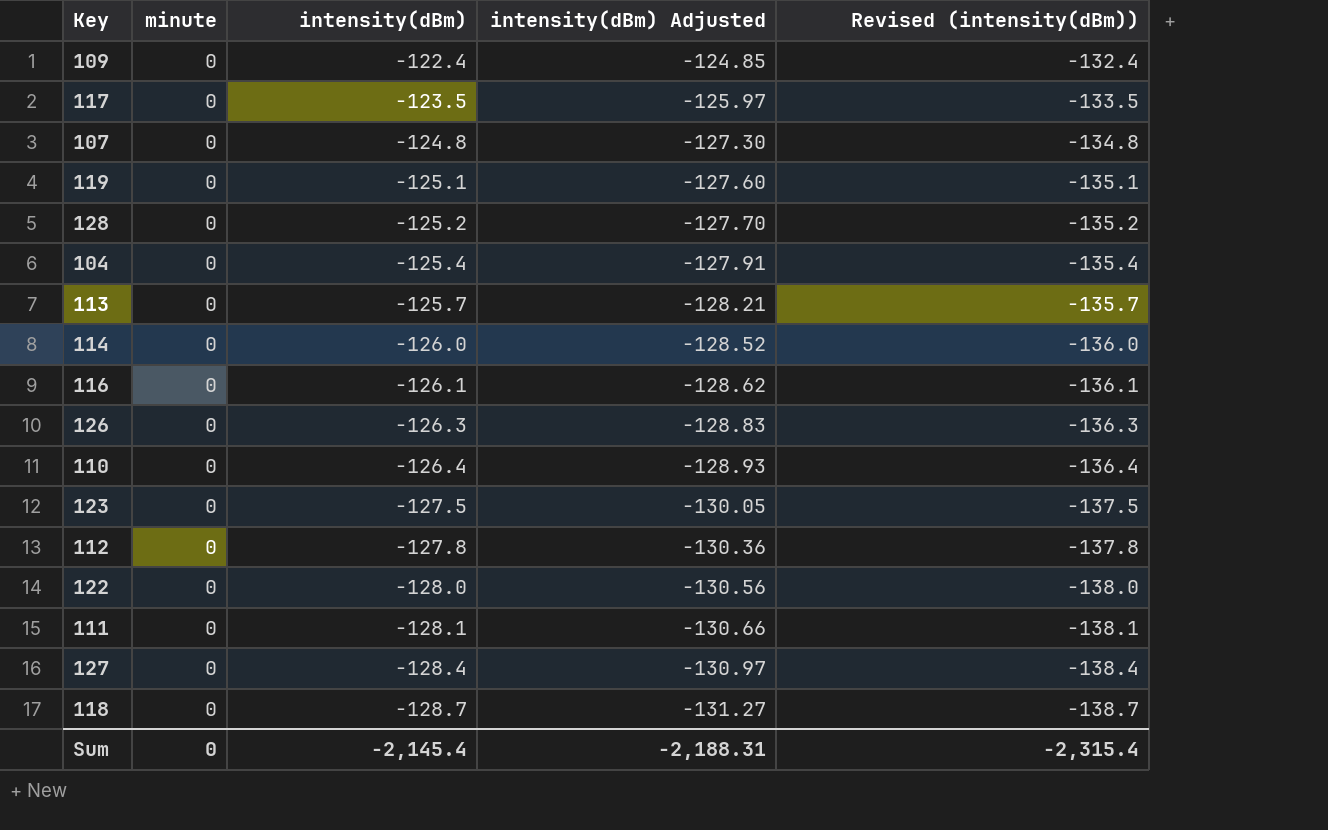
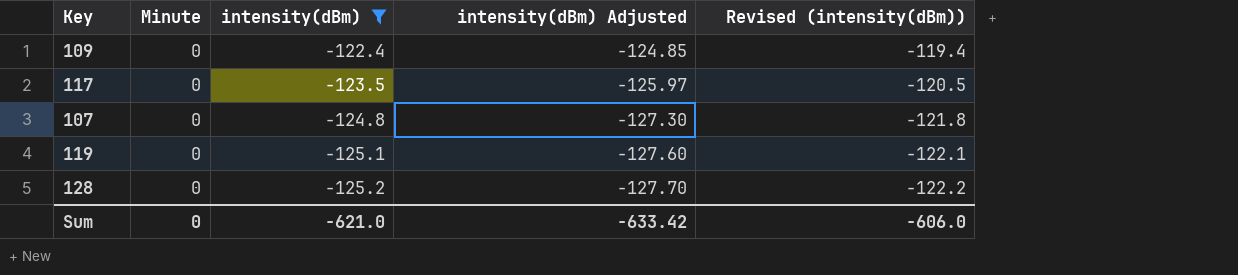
filter: none -> intensity(dBm) >= -125.2
column name: minute -> Minute
column Revised (intensity(dBm)) | formula: [intensity(dBm)] - 10 -> [intensity(dBm)] + 3
Sum | intensity(dBm): -2,145.4 -> -621.0
Sum | intensity(dBm) Adjusted: -2,188.31 -> -633.42
Sum | Revised (intensity(dBm)): -2,315.4 -> -606.0

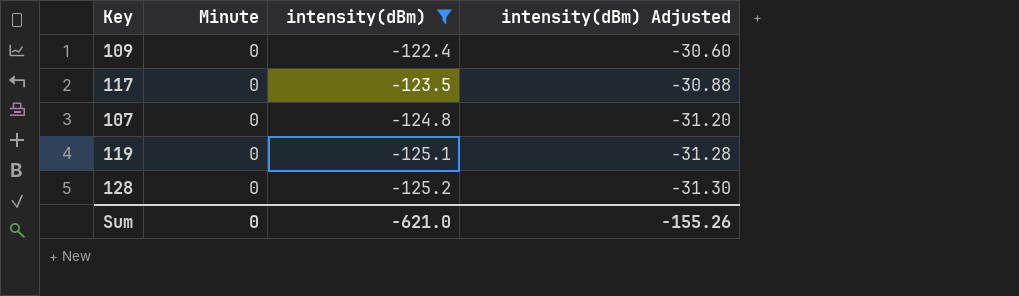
column Revised (intensity(dBm)) | formula: [intensity(dBm)] + 3 -> none
column intensity(dBm) Adjusted | formula: [intensity(dBm)] * 1.02 -> [intensity(dBm)] * 0.25
Sum | intensity(dBm) Adjusted: -633.42 -> -155.26

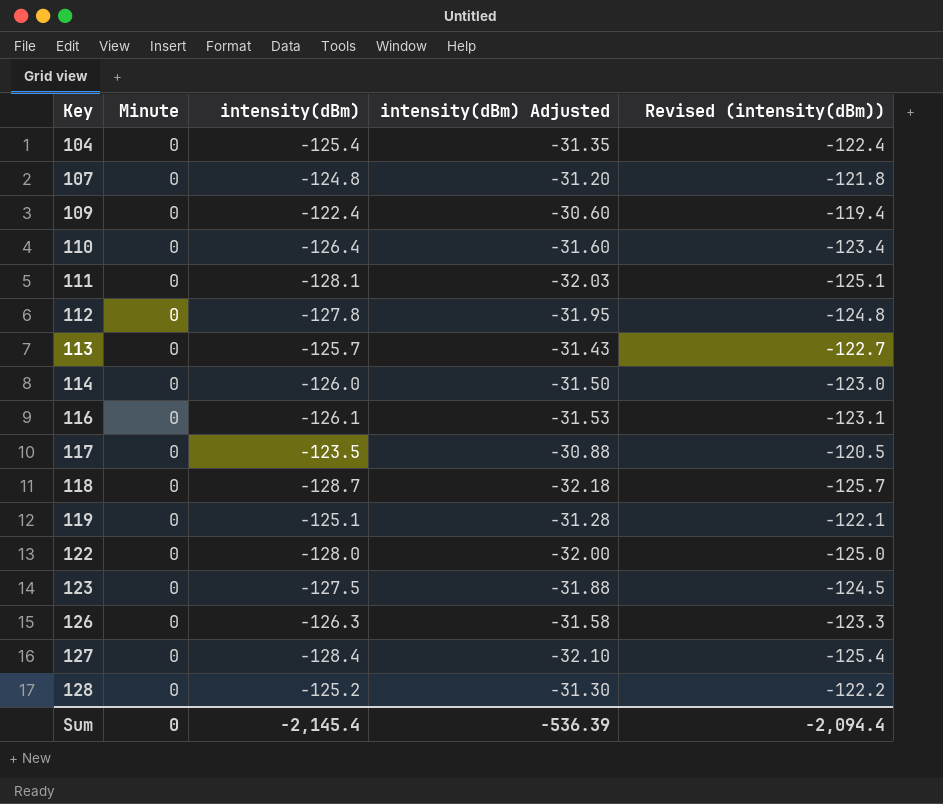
filter: intensity(dBm) >= -125.2 -> none
row order: intensity(dBm) descending -> Key ascending
column Revised (intensity(dBm)) | formula: none -> [intensity(dBm)] + 3
Sum | intensity(dBm): -621.0 -> -2,145.4
Sum | intensity(dBm) Adjusted: -155.26 -> -536.39

